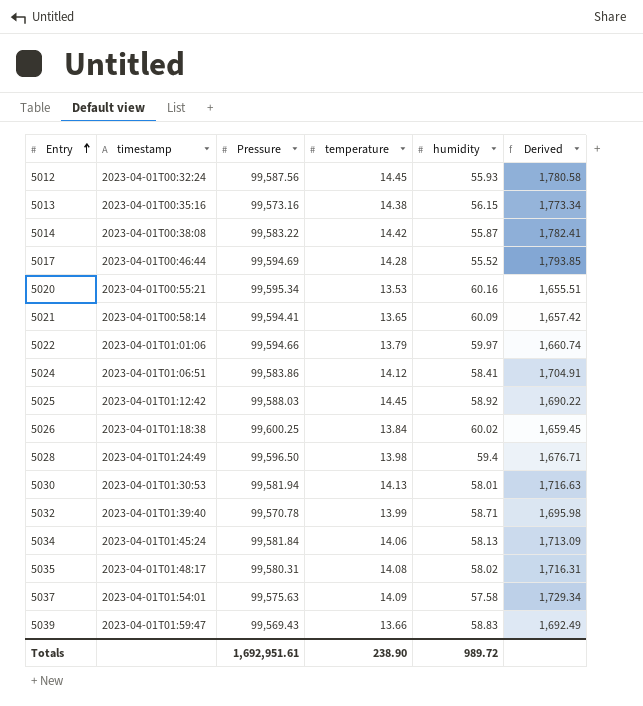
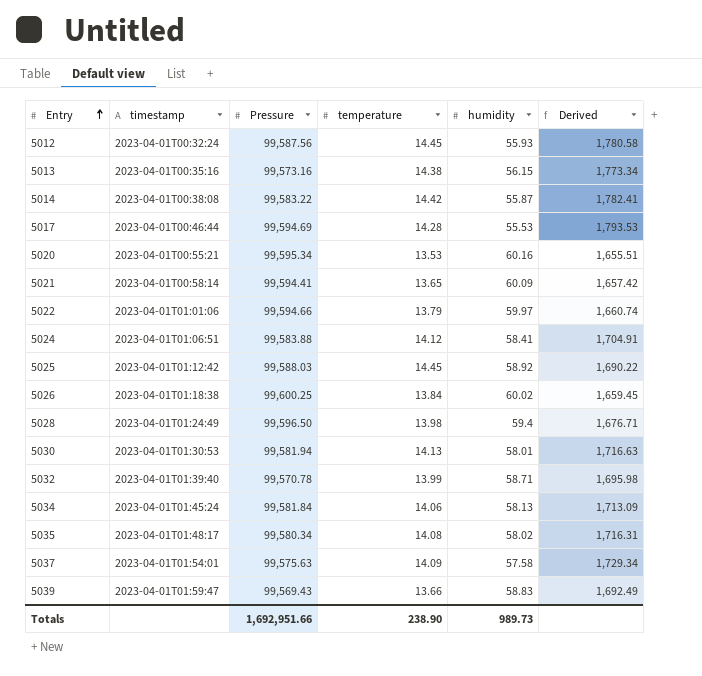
5017 | humidity: 55.52 -> 55.53
5017 | Derived: 1,793.85 -> 1,793.53
5024 | Pressure: 99,583.86 -> 99,583.88
5035 | Pressure: 99,580.31 -> 99,580.34
Totals | Pressure: 1,692,951.61 -> 1,692,951.66
Totals | humidity: 989.72 -> 989.73

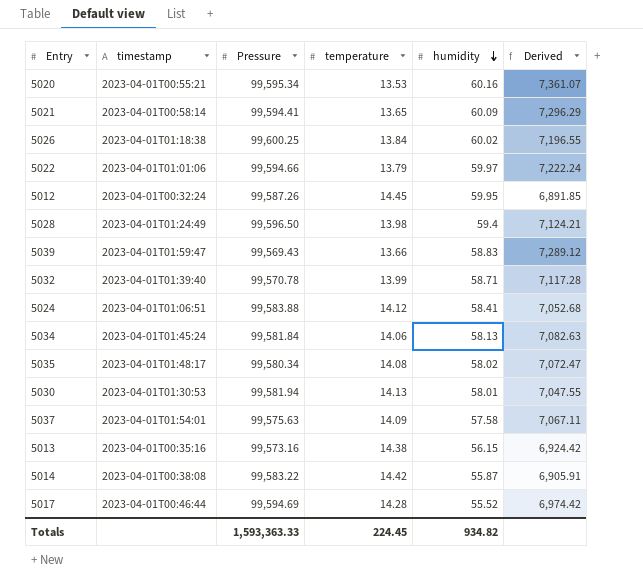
row order: Entry ascending -> humidity descending
column Derived | formula: [Pressure] / [humidity] -> [Pressure] / [temperature]
row 5025: 2023-04-01T01:12:42 | 99,588.03 | 14.45 | 58.92 | 1,690.22 -> none
5012 | Pressure: 99,587.56 -> 99,587.26
5012 | humidity: 55.93 -> 59.95
5017 | humidity: 55.53 -> 55.52
Totals | Pressure: 1,692,951.66 -> 1,593,363.33
Totals | temperature: 238.90 -> 224.45
Totals | humidity: 989.73 -> 934.82

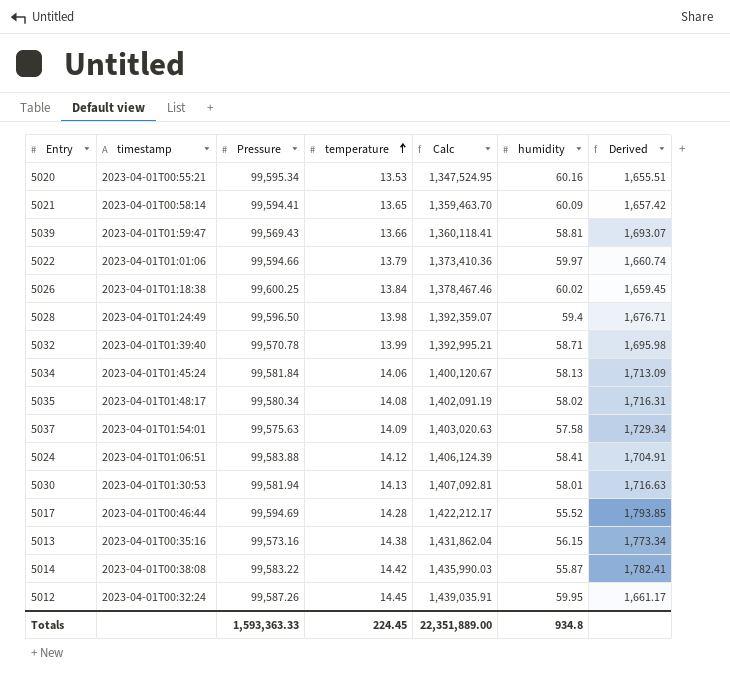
row order: humidity descending -> temperature ascending
column Calc | formula: none -> [Pressure] * [temperature]
column Derived | formula: [Pressure] / [temperature] -> [Pressure] / [humidity]
5039 | humidity: 58.83 -> 58.81
Totals | humidity: 934.82 -> 934.8

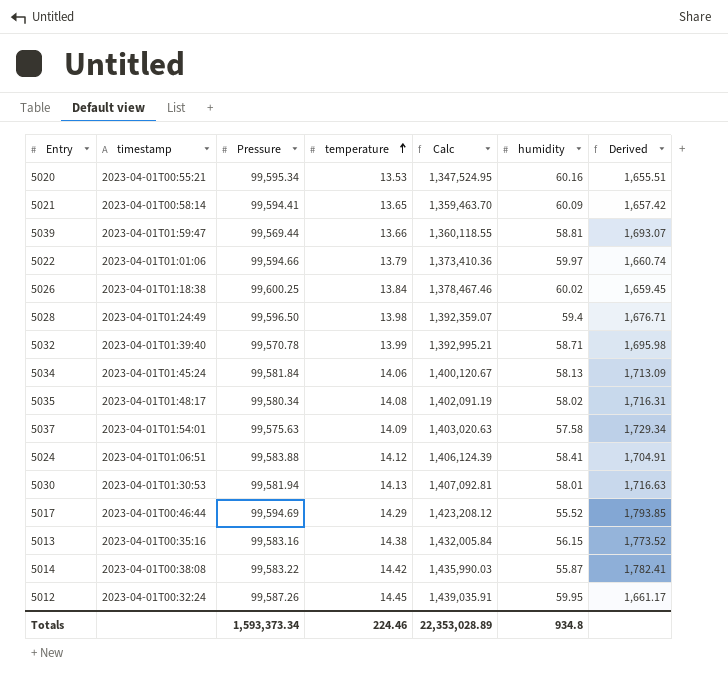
5039 | Pressure: 99,569.43 -> 99,569.44
5039 | Calc: 1,360,118.41 -> 1,360,118.55
5017 | temperature: 14.28 -> 14.29
5017 | Calc: 1,422,212.17 -> 1,423,208.12
5013 | Pressure: 99,573.16 -> 99,583.16
5013 | Calc: 1,431,862.04 -> 1,432,005.84
5013 | Derived: 1,773.34 -> 1,773.52
Totals | Pressure: 1,593,363.33 -> 1,593,373.34
Totals | temperature: 224.45 -> 224.46
Totals | Calc: 22,351,889.00 -> 22,353,028.89

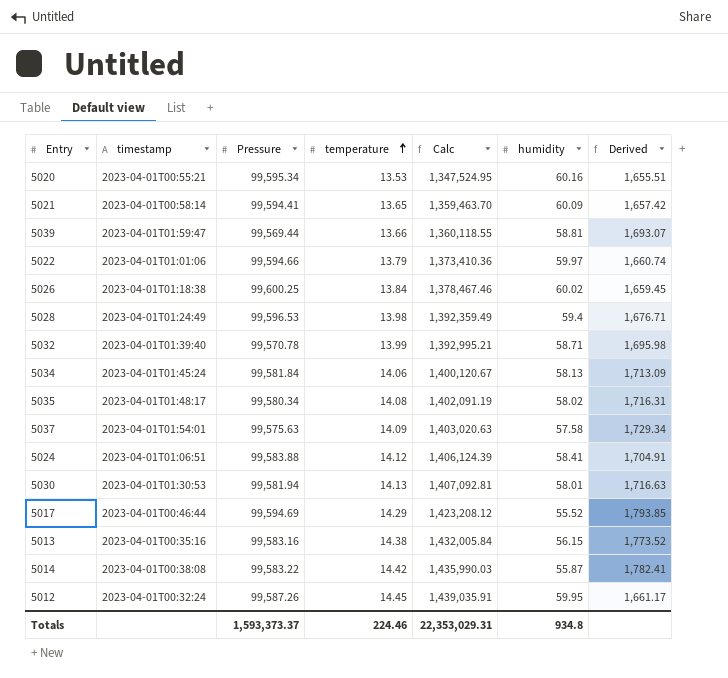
5028 | Pressure: 99,596.50 -> 99,596.53
5028 | Calc: 1,392,359.07 -> 1,392,359.49
Totals | Pressure: 1,593,373.34 -> 1,593,373.37
Totals | Calc: 22,353,028.89 -> 22,353,029.31

